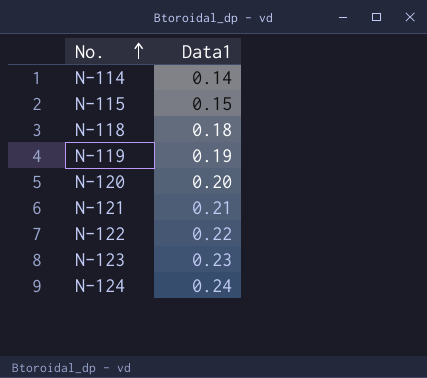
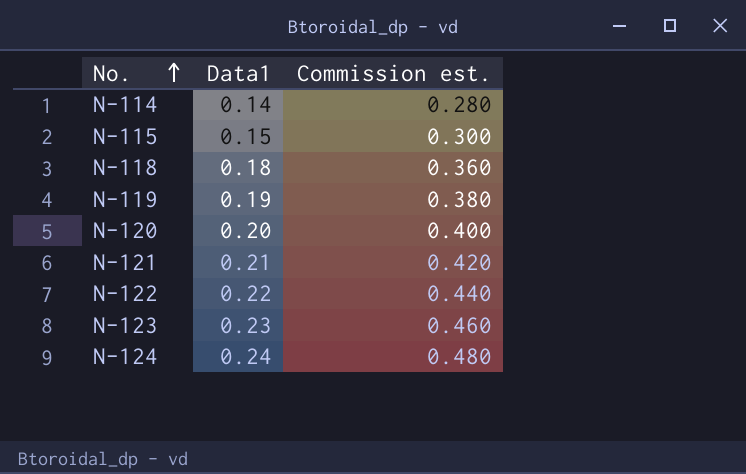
column Commission est. | formula: none -> [Data1] * 2

